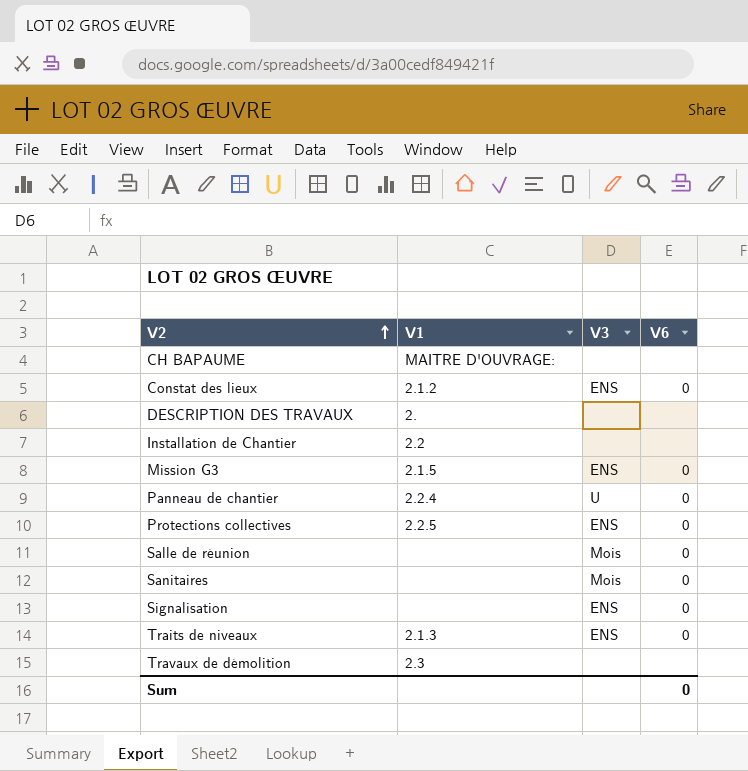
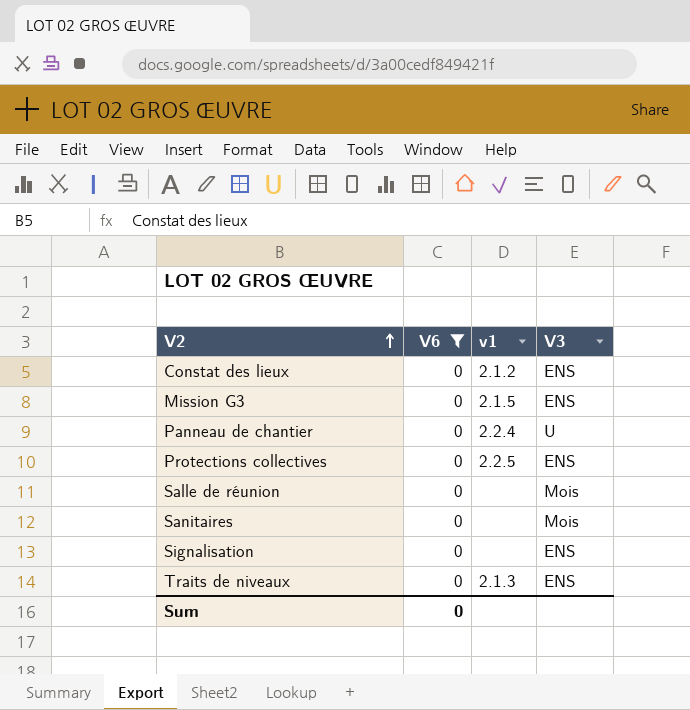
filter: none -> V6 = 0
column V6 | position: 4 -> 2
column name: V1 -> v1

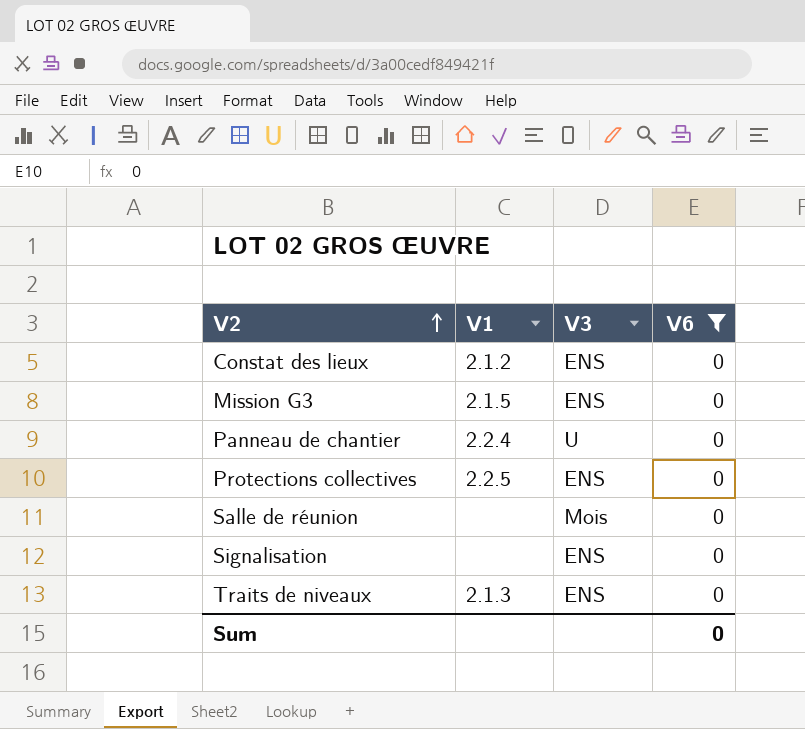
column name: v1 -> V1
column V6 | position: 2 -> 4
row Sanitaires: 0 | none | Mois -> none

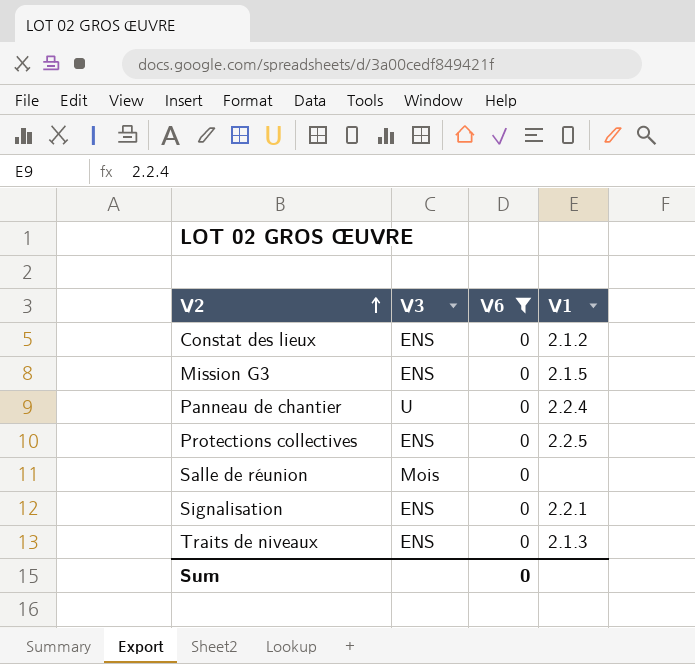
column V1 | position: 2 -> 4
Signalisation | V1: none -> 2.2.1

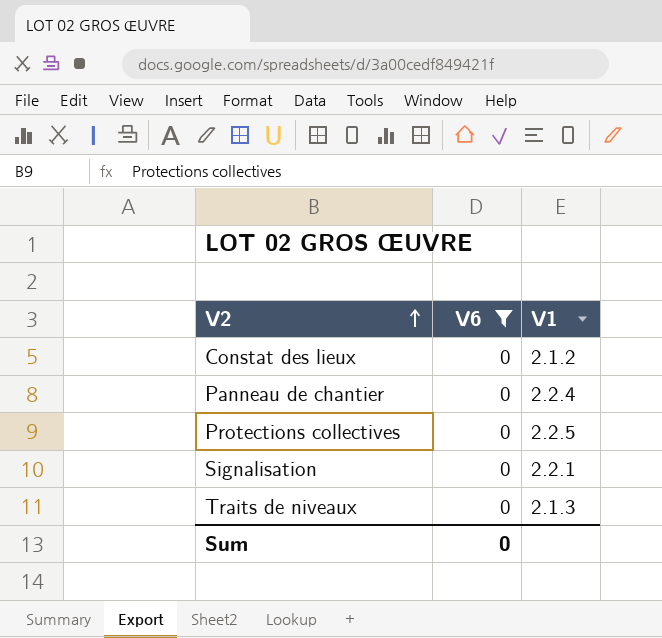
column V3 | position: 2 -> none
row Mission G3: ENS | 0 | 2.1.5 -> none
row Salle de réunion: Mois | 0 | none -> none

